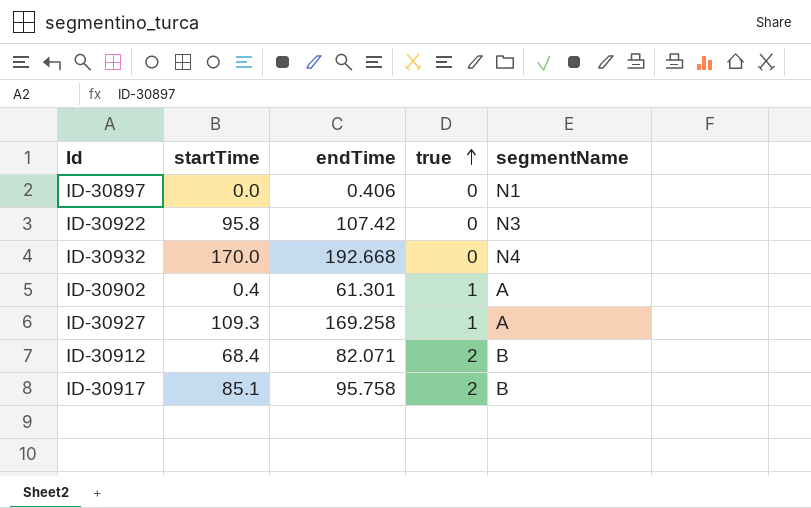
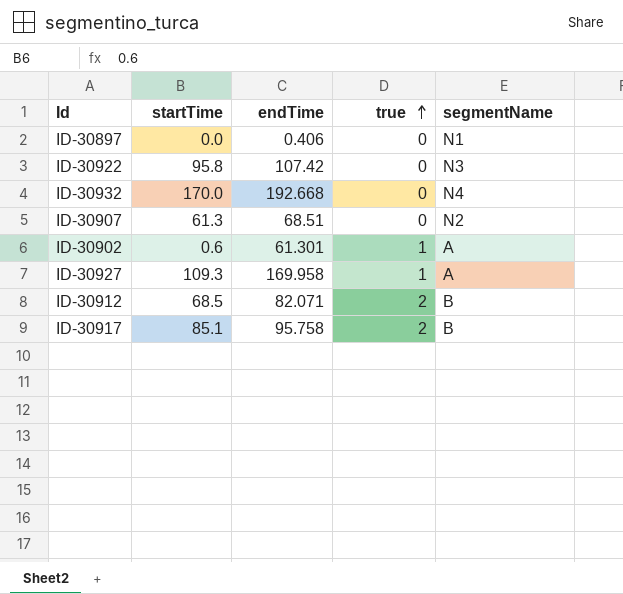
row ID-30907: none -> 61.3 | 68.51 | 0 | N2
ID-30902 | startTime: 0.4 -> 0.6
ID-30927 | endTime: 169.258 -> 169.958
ID-30912 | startTime: 68.4 -> 68.5

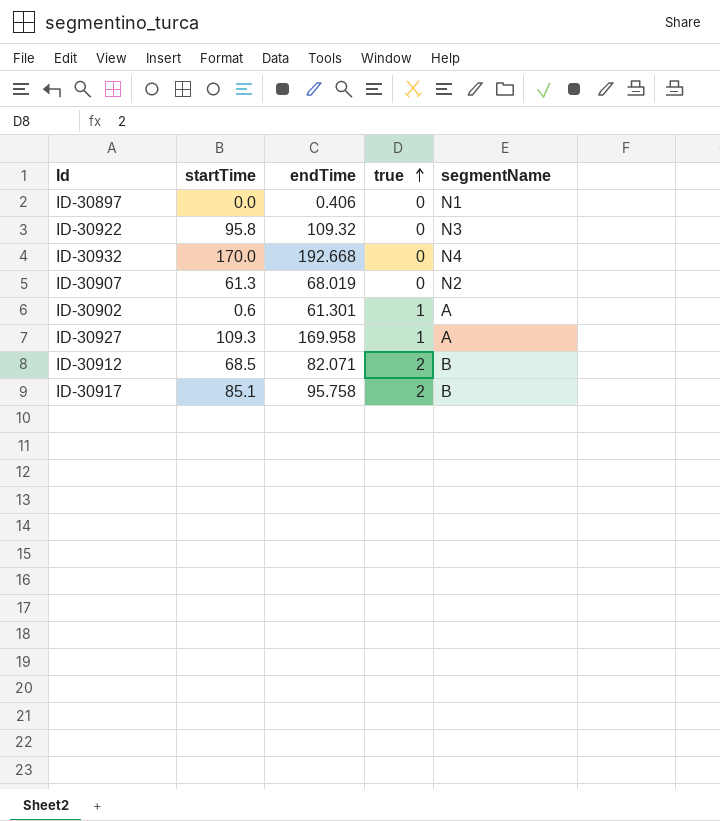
ID-30922 | endTime: 107.42 -> 109.32
ID-30907 | endTime: 68.51 -> 68.019

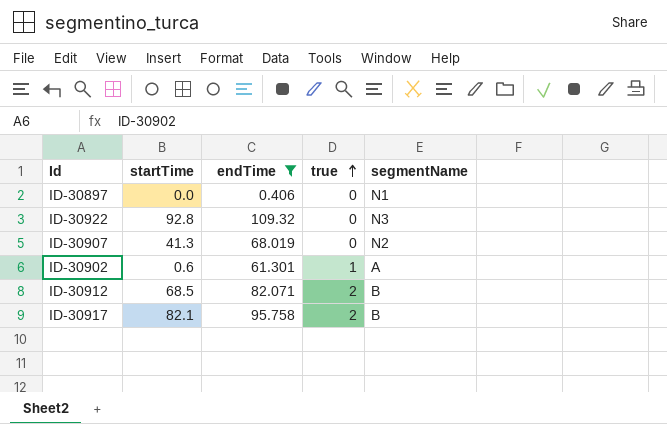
filter: none -> endTime <= 109.32
ID-30922 | startTime: 95.8 -> 92.8
ID-30907 | startTime: 61.3 -> 41.3
ID-30917 | startTime: 85.1 -> 82.1

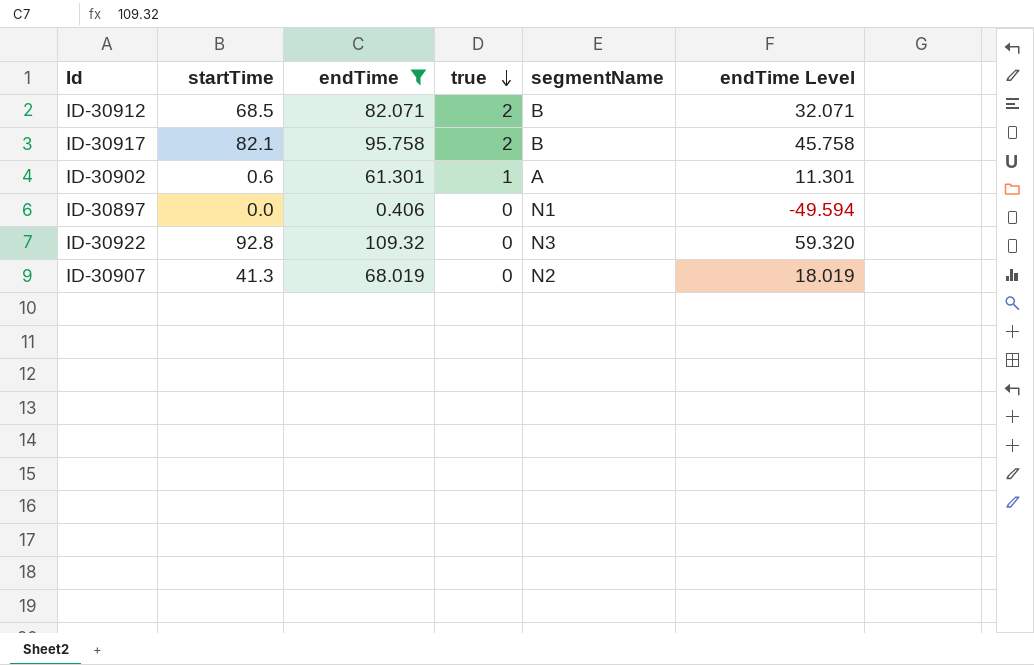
row order: true ascending -> true descending
column endTime Level | formula: none -> [endTime] - 50

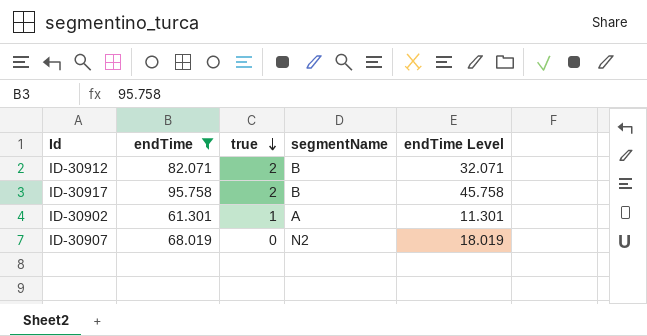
column startTime | position: 2 -> none
row ID-30897: 0.0 | 0.406 | 0 | N1 | -49.594 -> none
row ID-30922: 92.8 | 109.32 | 0 | N3 | 59.320 -> none

